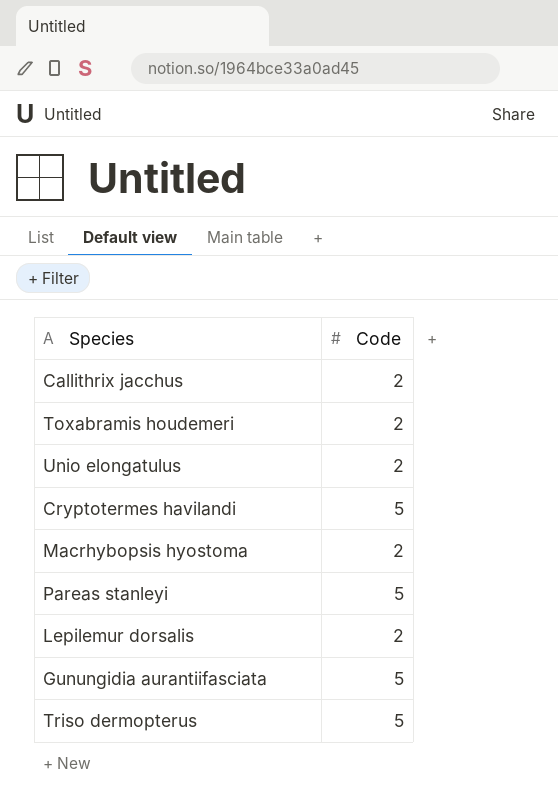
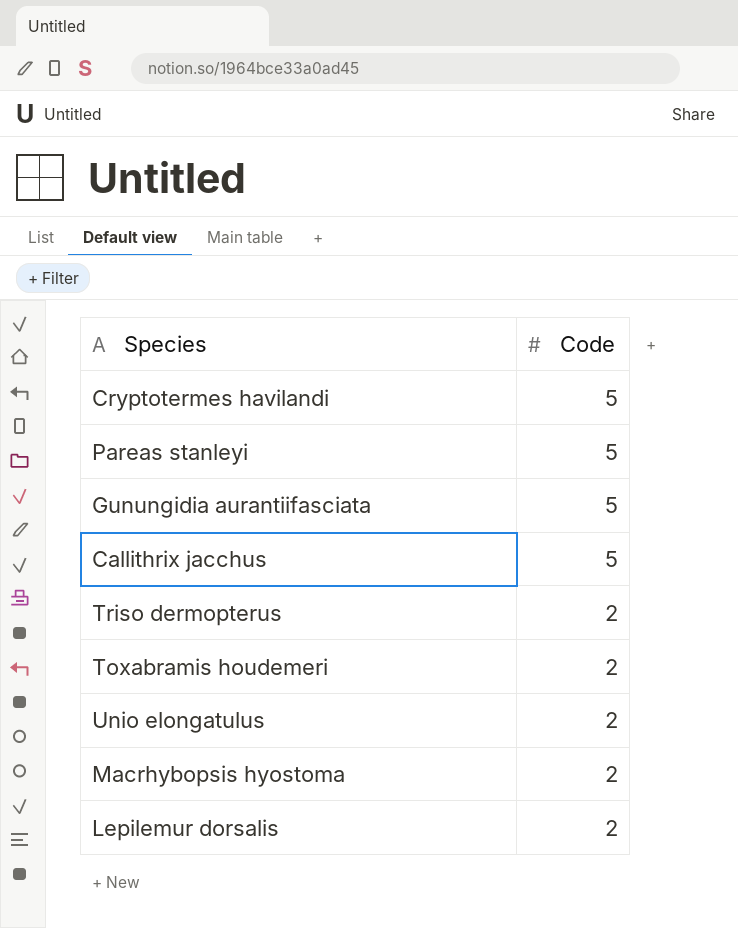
row order: none -> Code descending
Callithrix jacchus | Code: 2 -> 5
Triso dermopterus | Code: 5 -> 2

